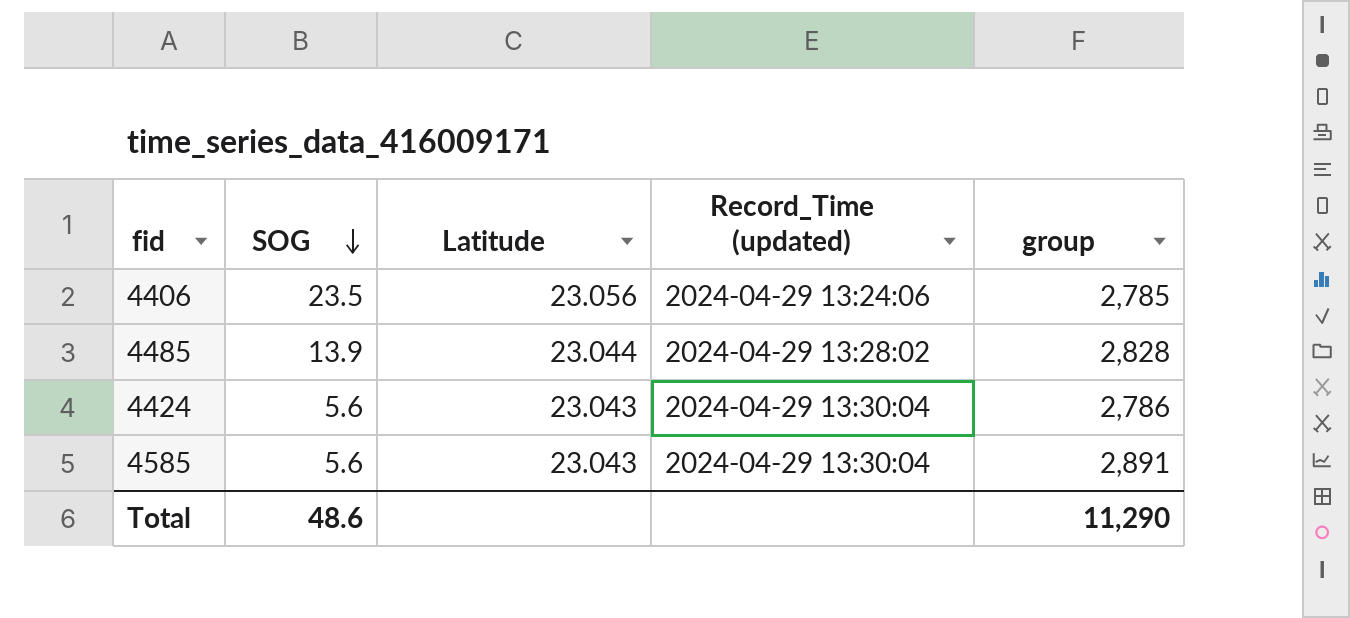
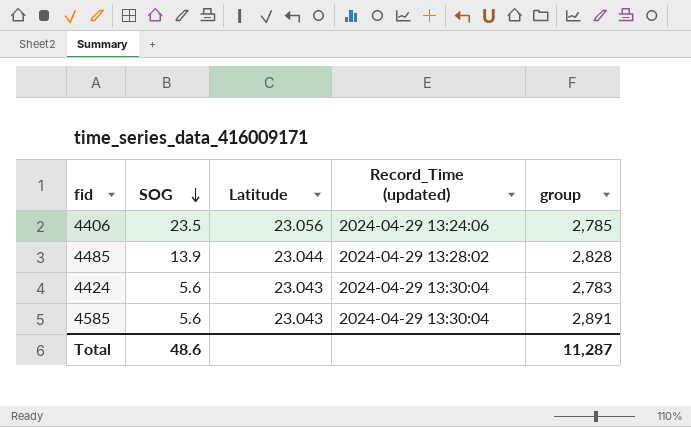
4424 | group: 2,786 -> 2,783
Total | group: 11,290 -> 11,287

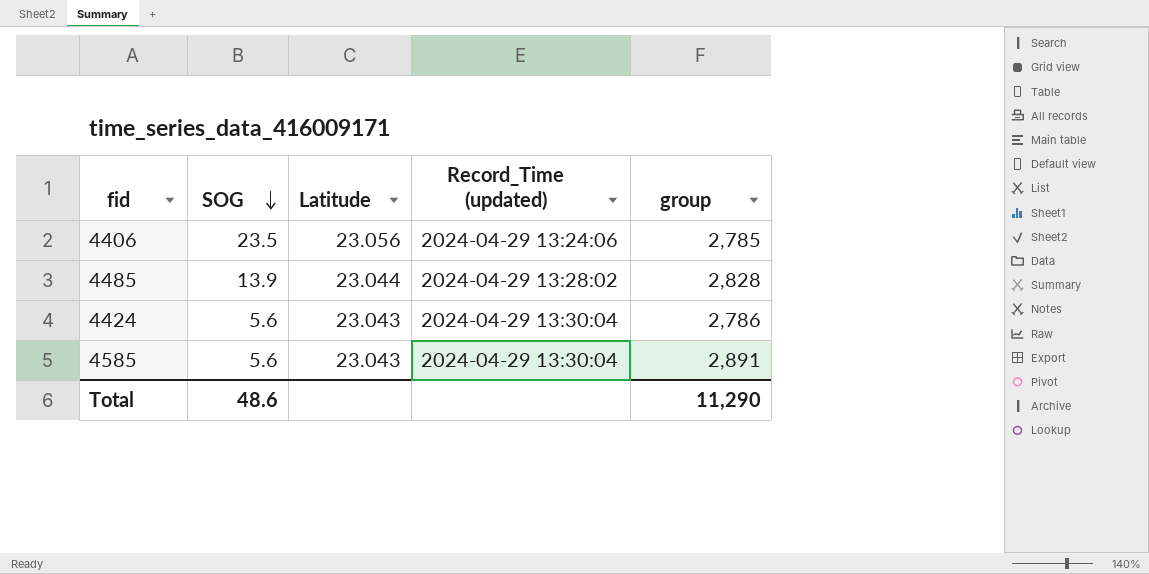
4424 | group: 2,783 -> 2,786
Total | group: 11,287 -> 11,290

